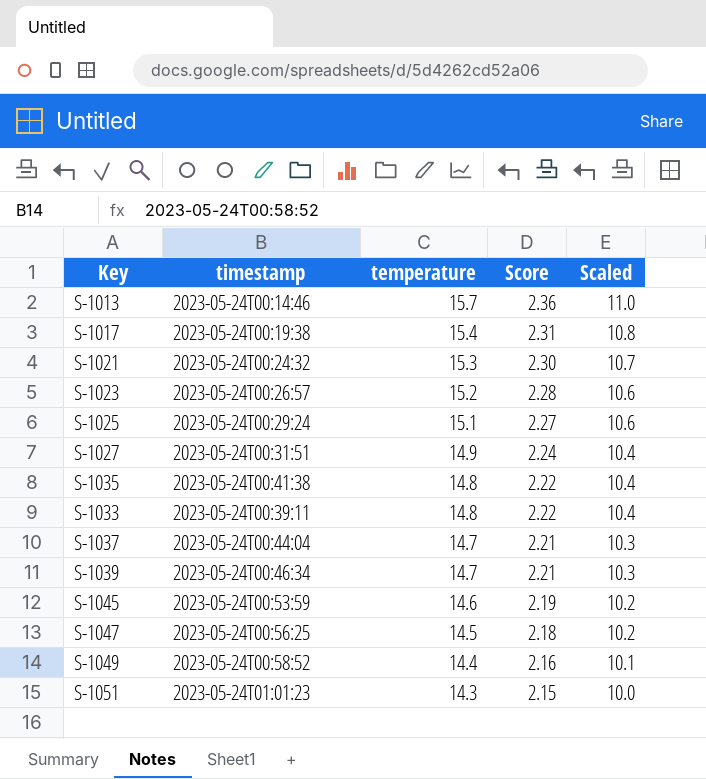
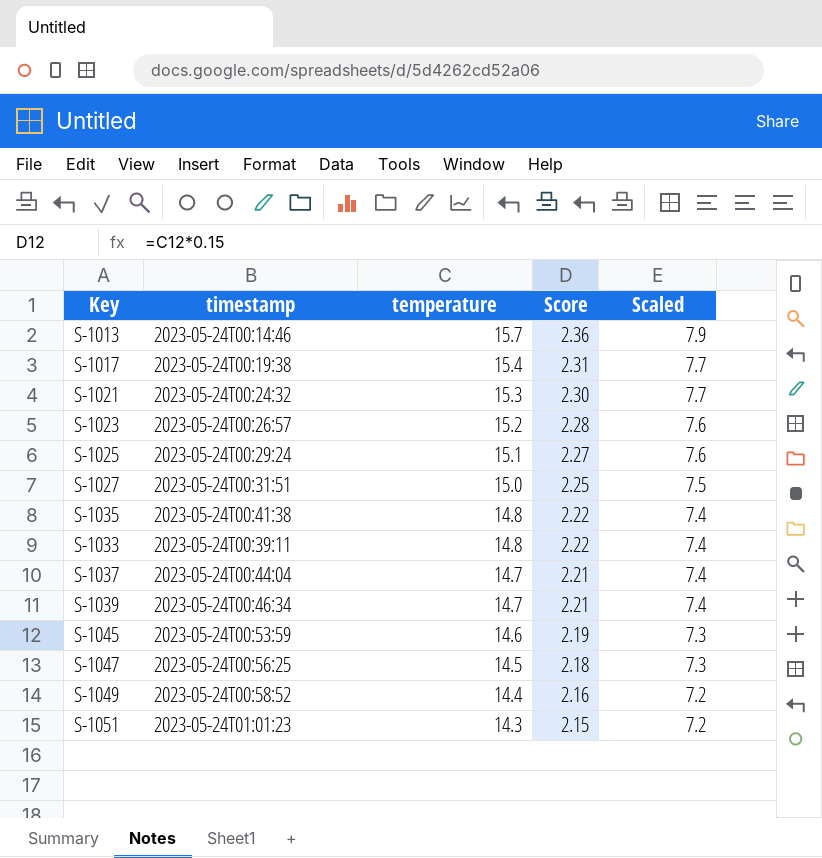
column Scaled | formula: [temperature] * 0.7 -> [temperature] * 0.5
S-1027 | temperature: 14.9 -> 15.0
S-1027 | Score: 2.24 -> 2.25

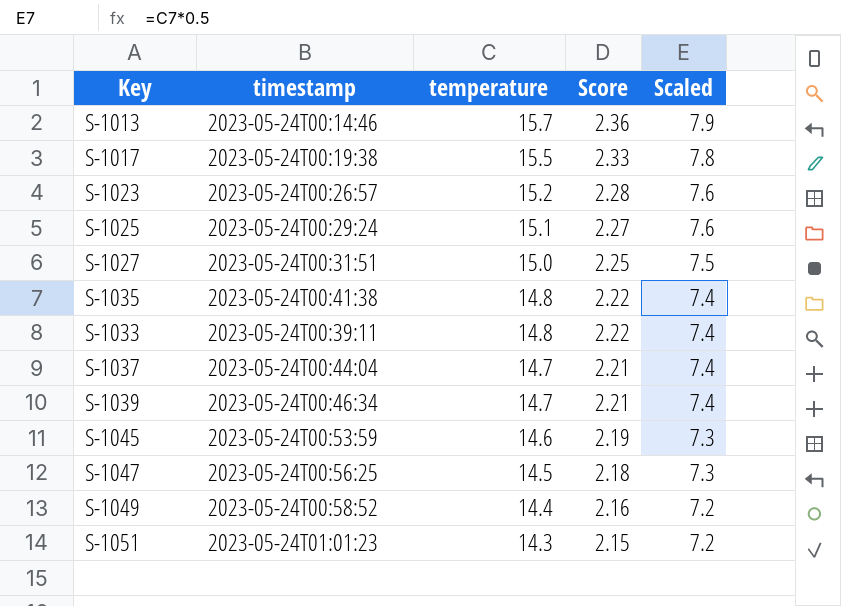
row S-1021: 2023-05-24T00:24:32 | 15.3 | 2.30 | 7.7 -> none
S-1017 | temperature: 15.4 -> 15.5
S-1017 | Score: 2.31 -> 2.33
S-1017 | Scaled: 7.7 -> 7.8

